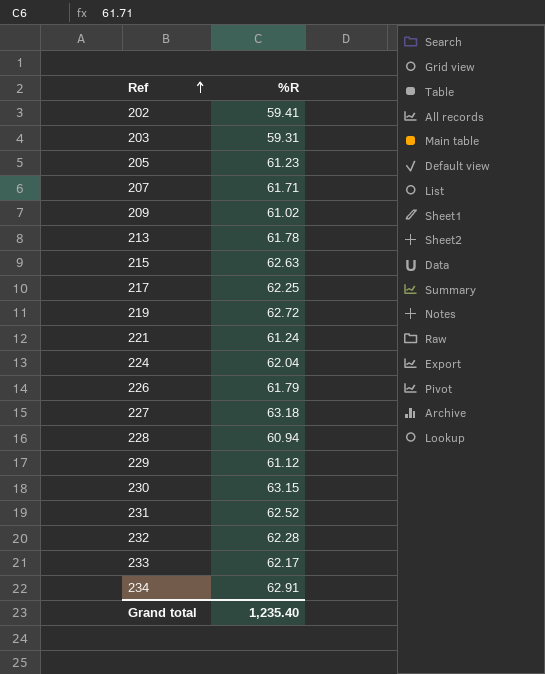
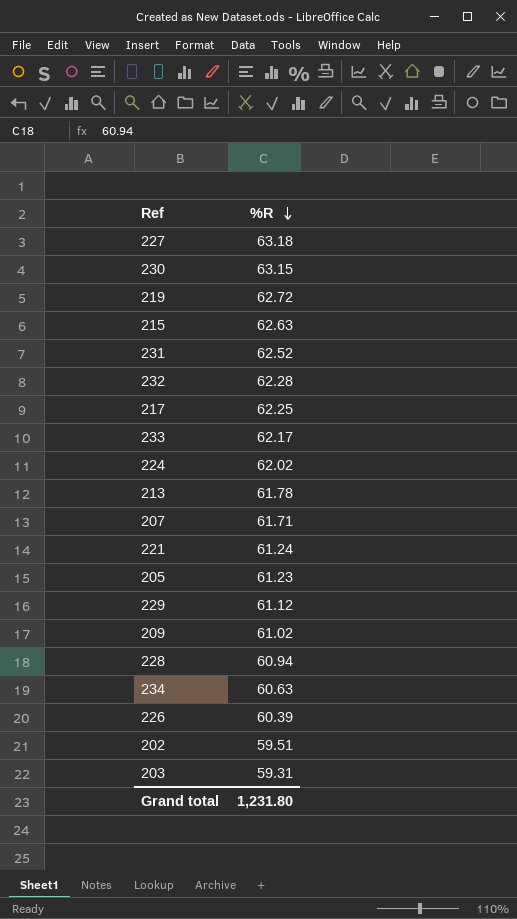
row order: Ref ascending -> %R descending
224 | %R: 62.04 -> 62.02
234 | %R: 62.91 -> 60.63
226 | %R: 61.79 -> 60.39
202 | %R: 59.41 -> 59.51
Grand total | %R: 1,235.40 -> 1,231.80

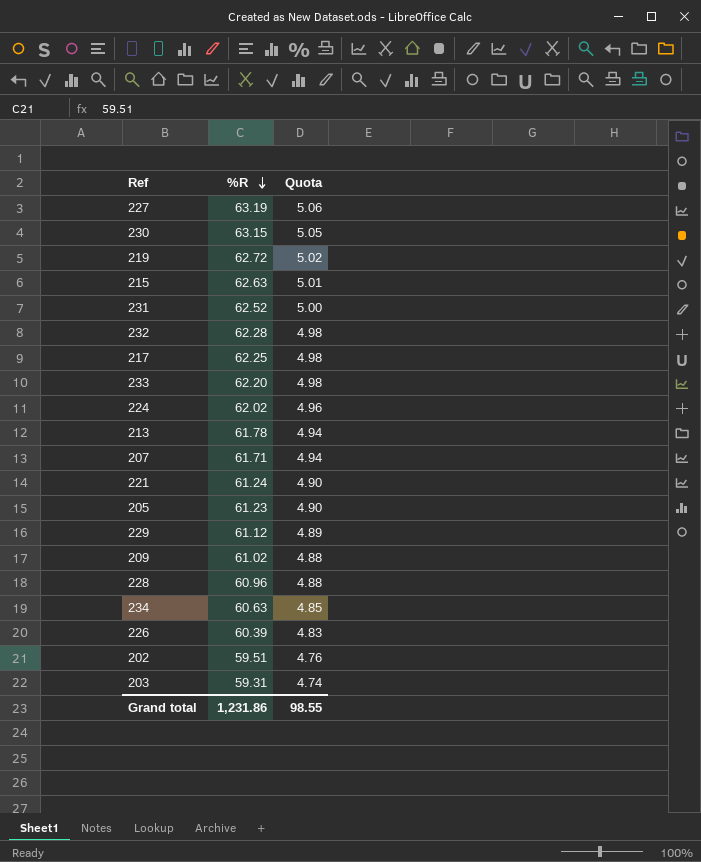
column Quota | formula: none -> [%R] * 0.08
227 | %R: 63.18 -> 63.19
233 | %R: 62.17 -> 62.20
228 | %R: 60.94 -> 60.96
Grand total | %R: 1,231.80 -> 1,231.86

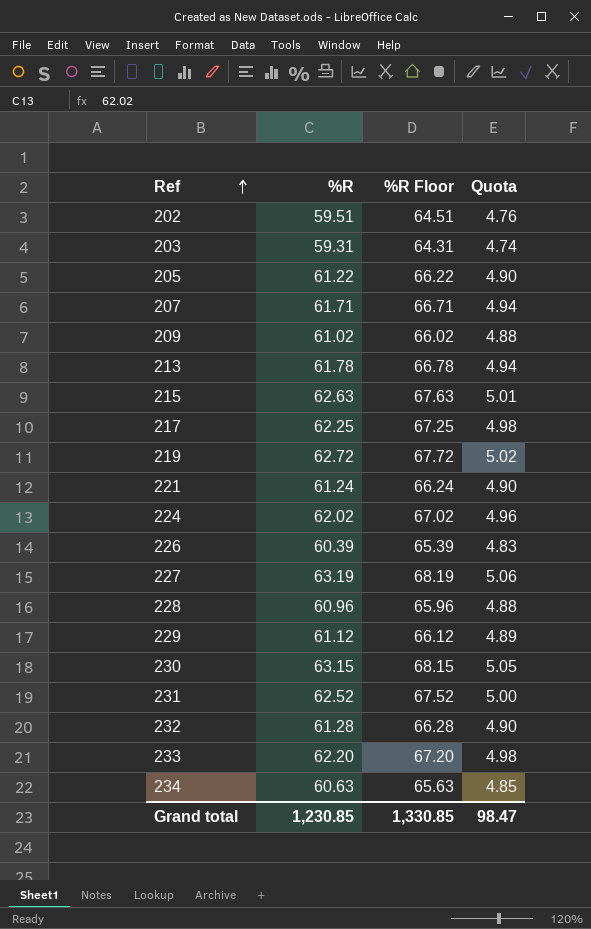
row order: %R descending -> Ref ascending
column %R Floor | formula: none -> [%R] + 5
205 | %R: 61.23 -> 61.22
232 | %R: 62.28 -> 61.28
232 | Quota: 4.98 -> 4.90
Grand total | %R: 1,231.86 -> 1,230.85
Grand total | Quota: 98.55 -> 98.47

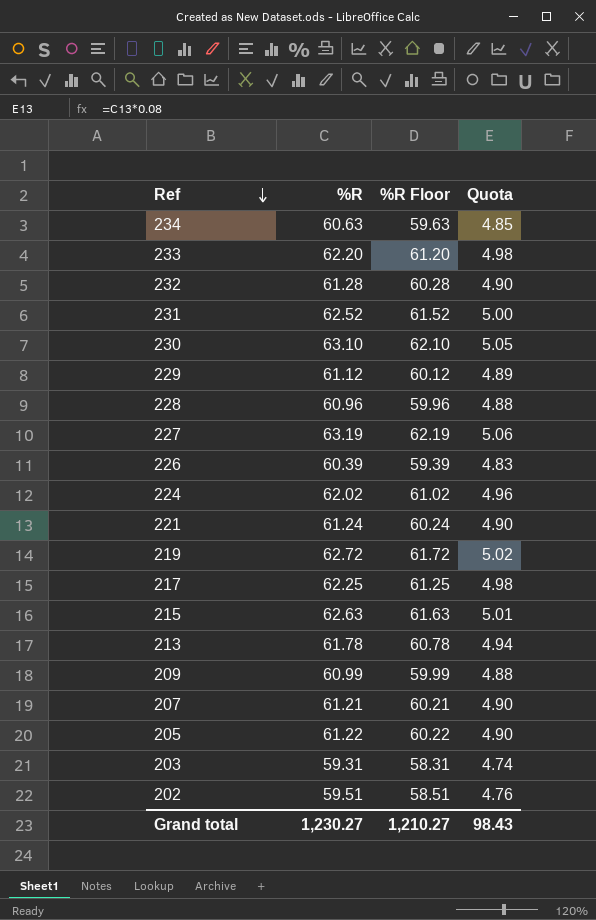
row order: Ref ascending -> Ref descending
column %R Floor | formula: [%R] + 5 -> [%R] - 1
230 | %R: 63.15 -> 63.10
209 | %R: 61.02 -> 60.99
207 | %R: 61.71 -> 61.21
207 | Quota: 4.94 -> 4.90
Grand total | %R: 1,230.85 -> 1,230.27
Grand total | %R Floor: 1,330.85 -> 1,210.27
Grand total | Quota: 98.47 -> 98.43

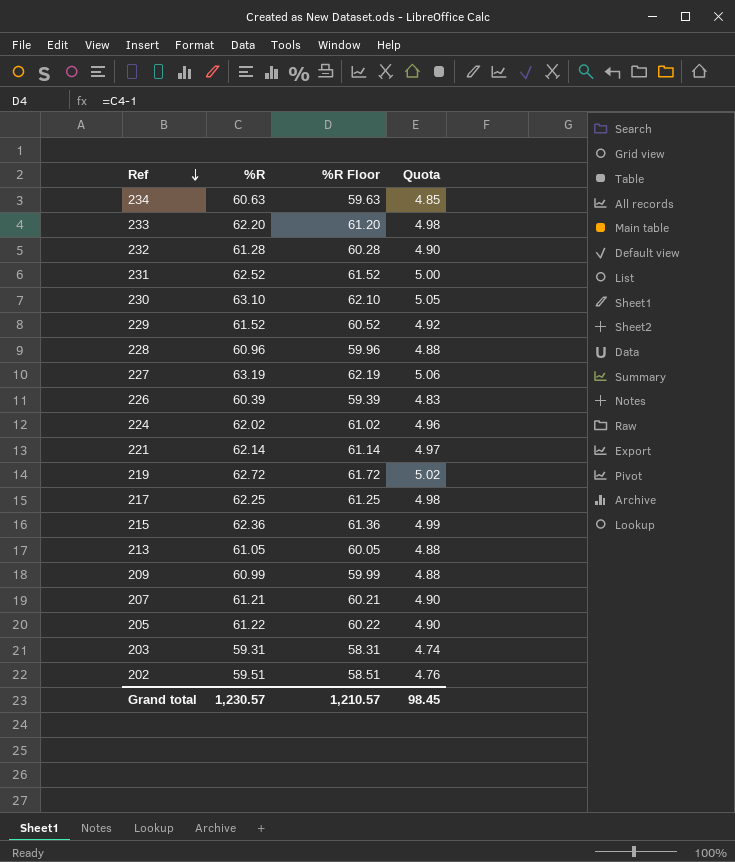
229 | %R: 61.12 -> 61.52
229 | %R Floor: 60.12 -> 60.52
229 | Quota: 4.89 -> 4.92
221 | %R: 61.24 -> 62.14
221 | %R Floor: 60.24 -> 61.14
221 | Quota: 4.90 -> 4.97
215 | %R: 62.63 -> 62.36
215 | %R Floor: 61.63 -> 61.36
215 | Quota: 5.01 -> 4.99
213 | %R: 61.78 -> 61.05
213 | %R Floor: 60.78 -> 60.05
213 | Quota: 4.94 -> 4.88
Grand total | %R: 1,230.27 -> 1,230.57
Grand total | %R Floor: 1,210.27 -> 1,210.57
Grand total | Quota: 98.43 -> 98.45

